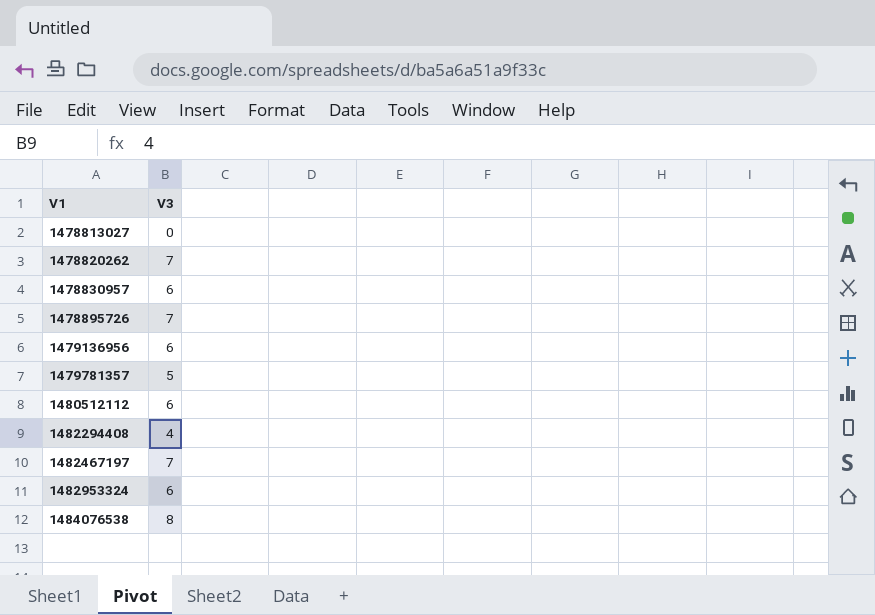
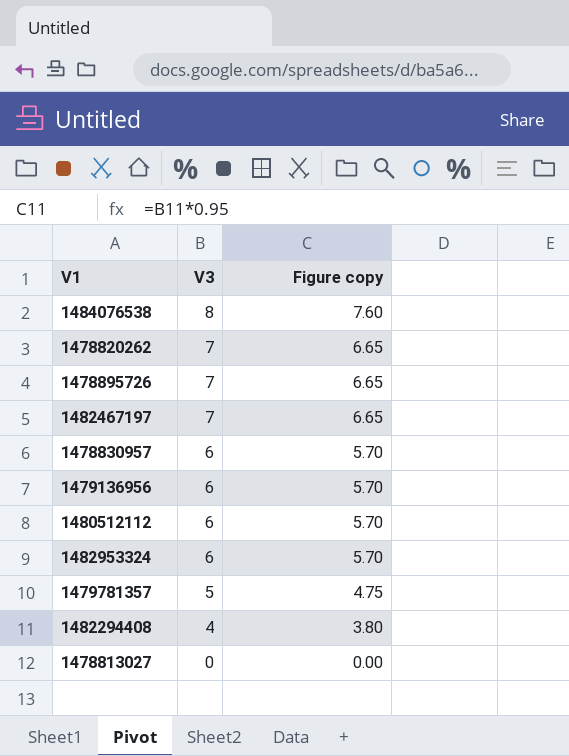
row order: V1 ascending -> V3 descending
column Figure copy | formula: none -> [V3] * 0.95

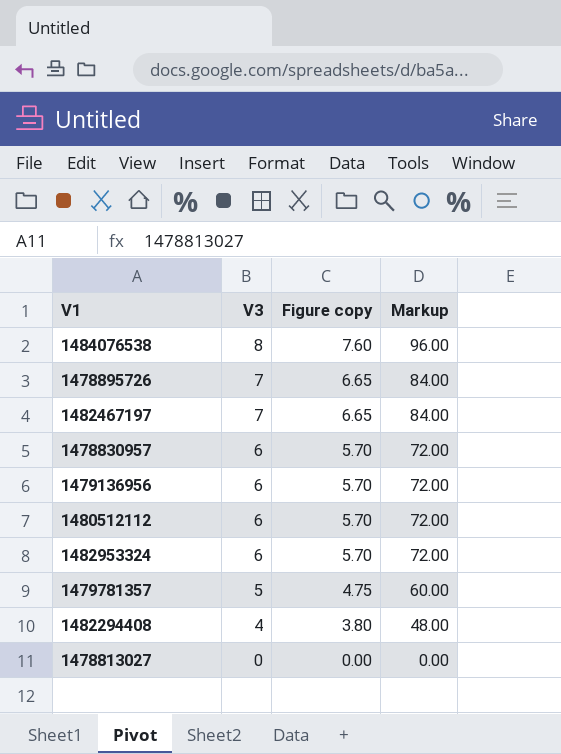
column Markup | formula: none -> [V3] * 12
row 1478820262: 7 | 6.65 -> none

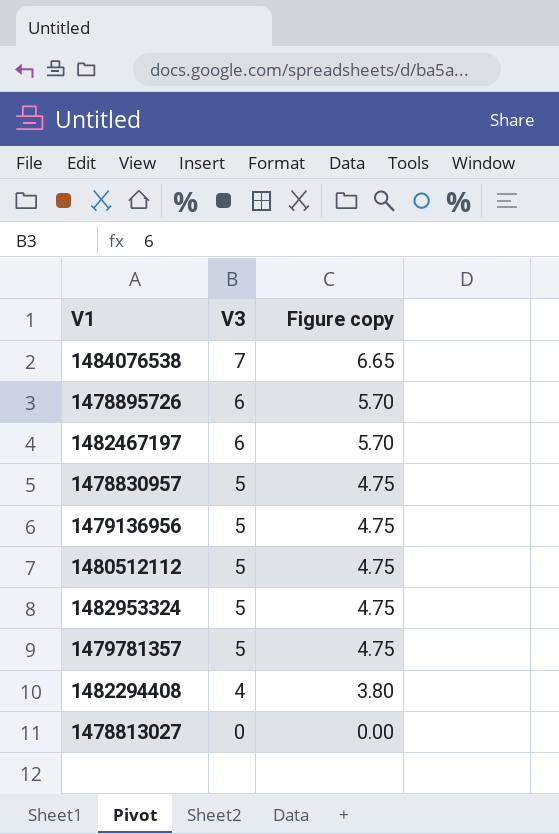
column Markup | formula: [V3] * 12 -> none
1484076538 | V3: 8 -> 7
1484076538 | Figure copy: 7.60 -> 6.65
1478895726 | V3: 7 -> 6
1478895726 | Figure copy: 6.65 -> 5.70
1482467197 | V3: 7 -> 6
1482467197 | Figure copy: 6.65 -> 5.70
1478830957 | V3: 6 -> 5
1478830957 | Figure copy: 5.70 -> 4.75
1479136956 | V3: 6 -> 5
1479136956 | Figure copy: 5.70 -> 4.75
1480512112 | V3: 6 -> 5
1480512112 | Figure copy: 5.70 -> 4.75
1482953324 | V3: 6 -> 5
1482953324 | Figure copy: 5.70 -> 4.75

